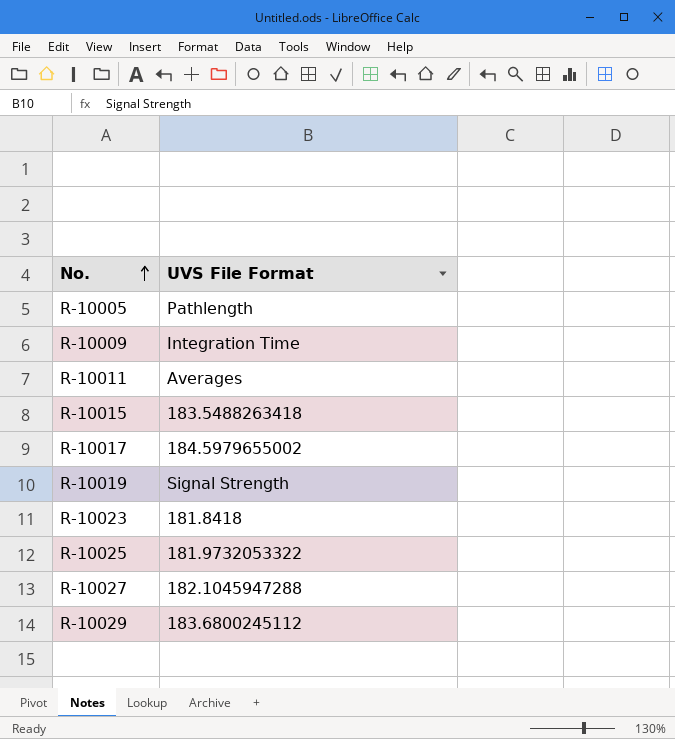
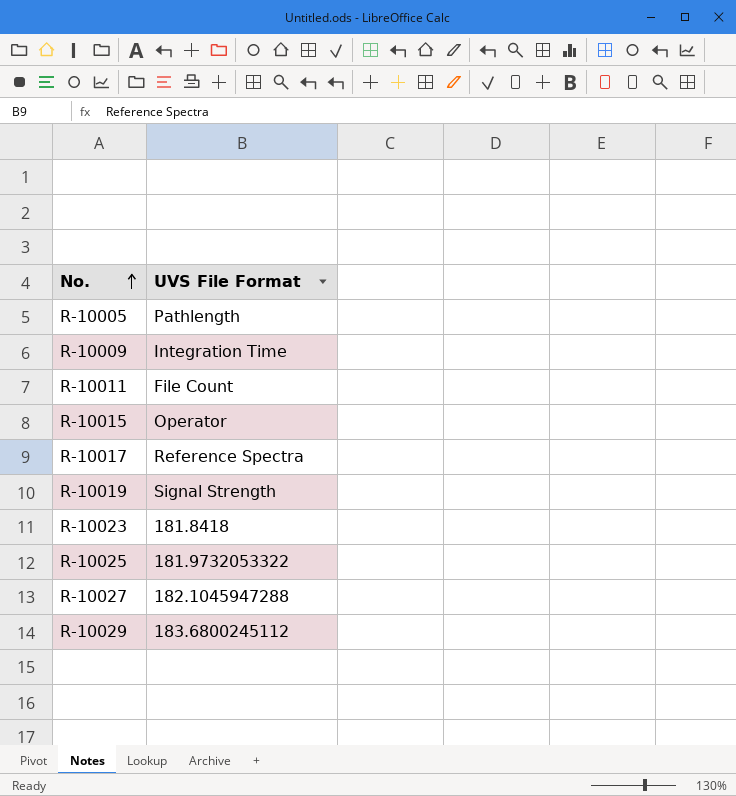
R-10011 | UVS File Format: Averages -> File Count
R-10015 | UVS File Format: 183.5488263418 -> Operator
R-10017 | UVS File Format: 184.5979655002 -> Reference Spectra

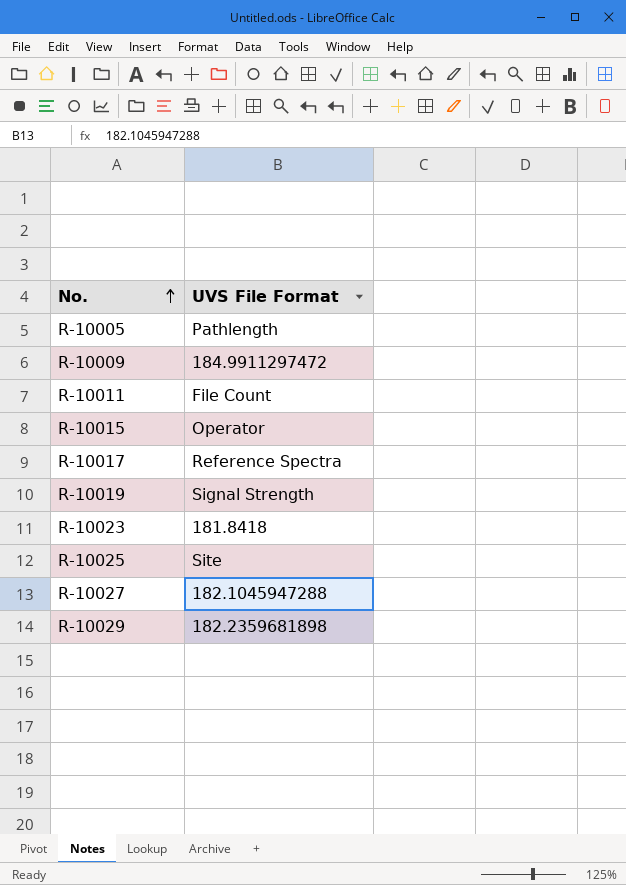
R-10009 | UVS File Format: Integration Time -> 184.9911297472
R-10025 | UVS File Format: 181.9732053322 -> Site
R-10029 | UVS File Format: 183.6800245112 -> 182.2359681898

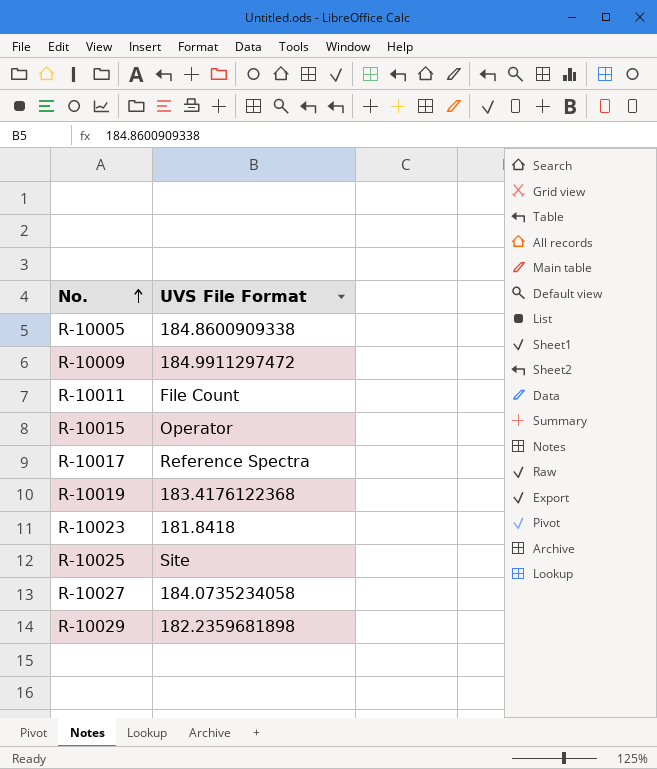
R-10005 | UVS File Format: Pathlength -> 184.8600909338
R-10019 | UVS File Format: Signal Strength -> 183.4176122368
R-10027 | UVS File Format: 182.1045947288 -> 184.0735234058

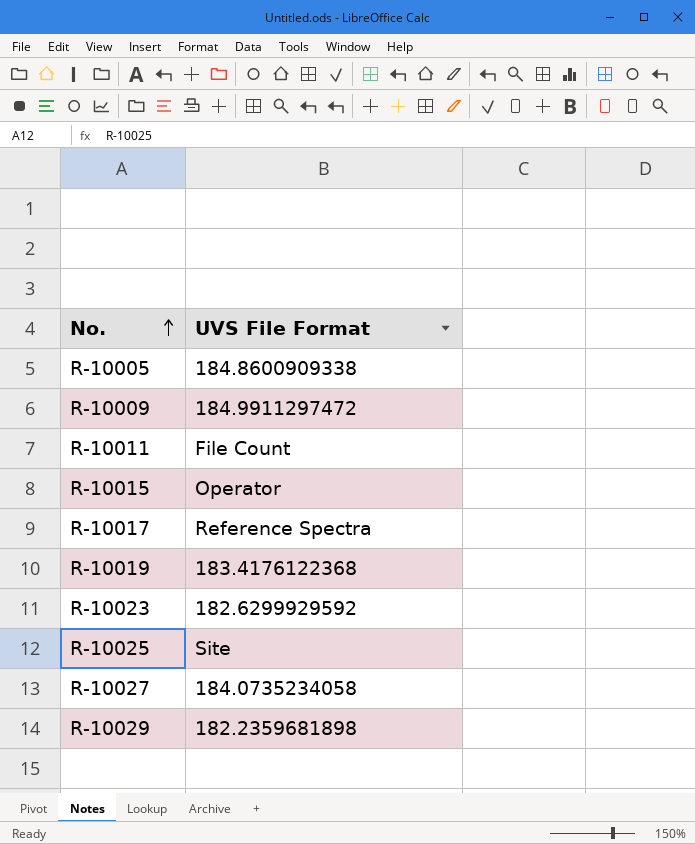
R-10023 | UVS File Format: 181.8418 -> 182.6299929592

